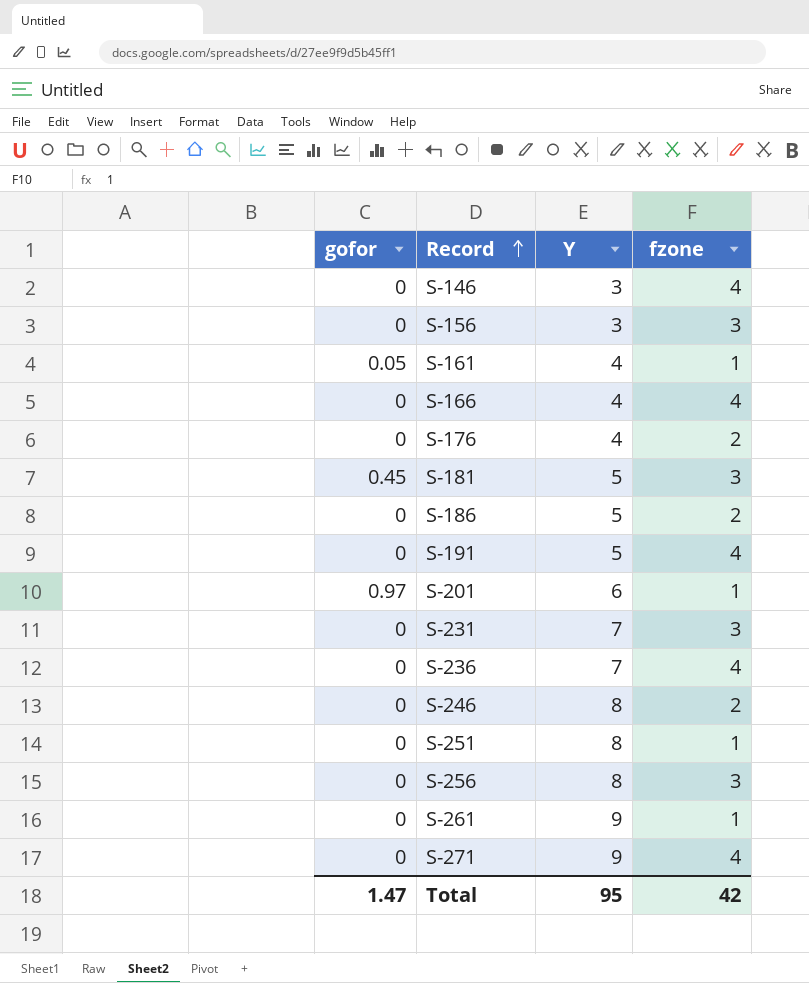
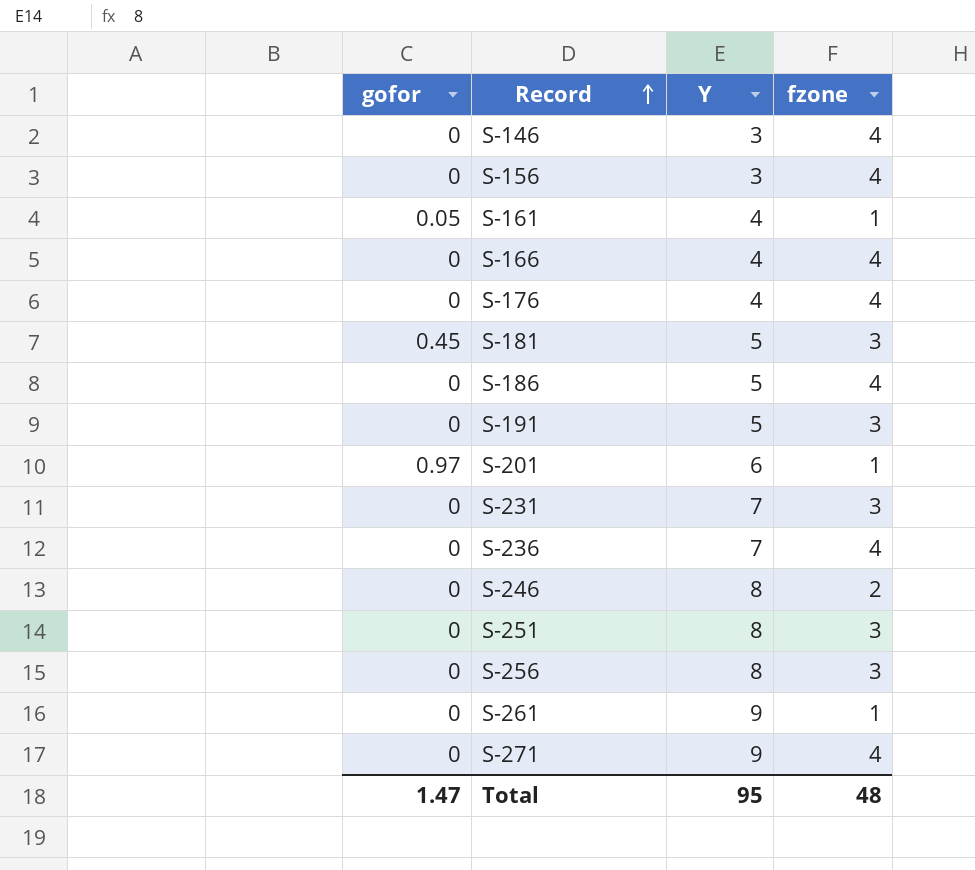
S-156 | fzone: 3 -> 4
S-176 | fzone: 2 -> 4
S-186 | fzone: 2 -> 4
S-191 | fzone: 4 -> 3
S-251 | fzone: 1 -> 3
Total | fzone: 42 -> 48

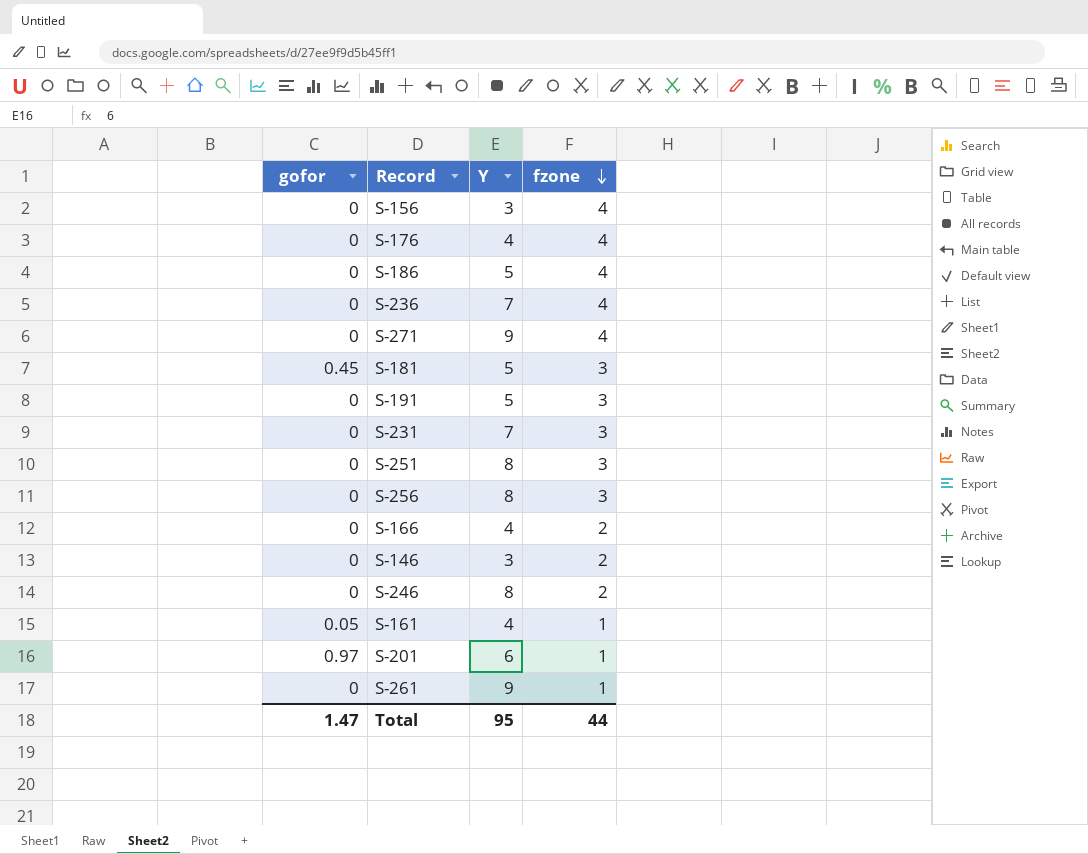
row order: Record ascending -> fzone descending
S-166 | fzone: 4 -> 2
S-146 | fzone: 4 -> 2
Total | fzone: 48 -> 44

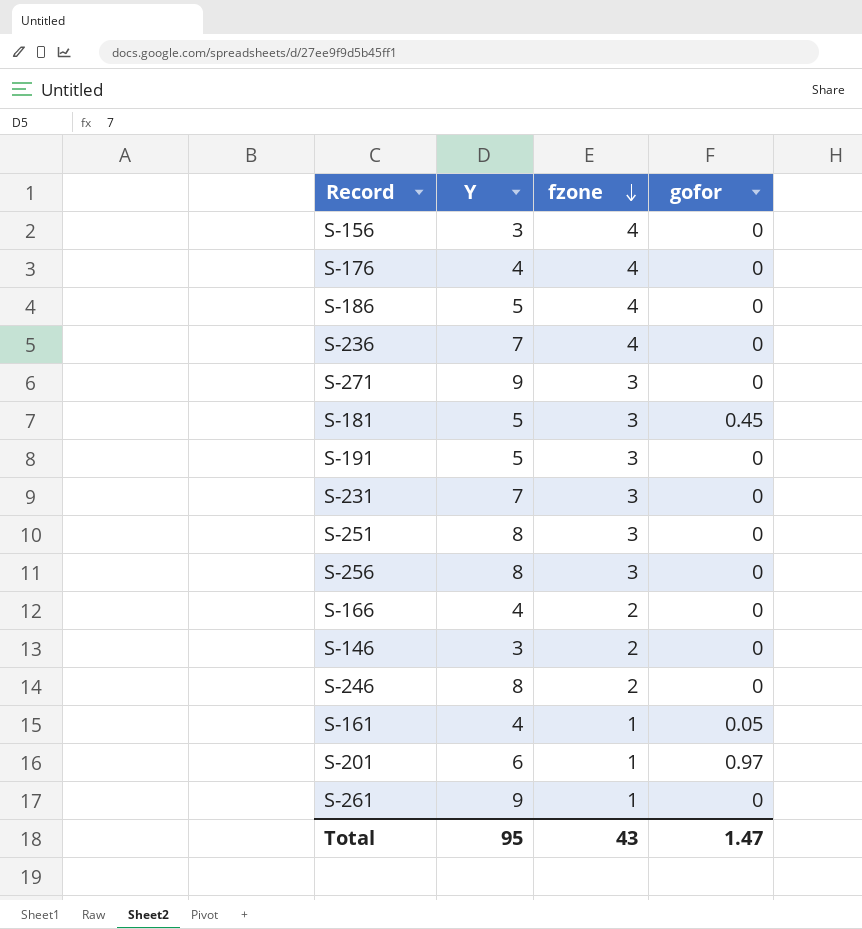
column gofor | position: 1 -> 4
S-271 | fzone: 4 -> 3
Total | fzone: 44 -> 43

